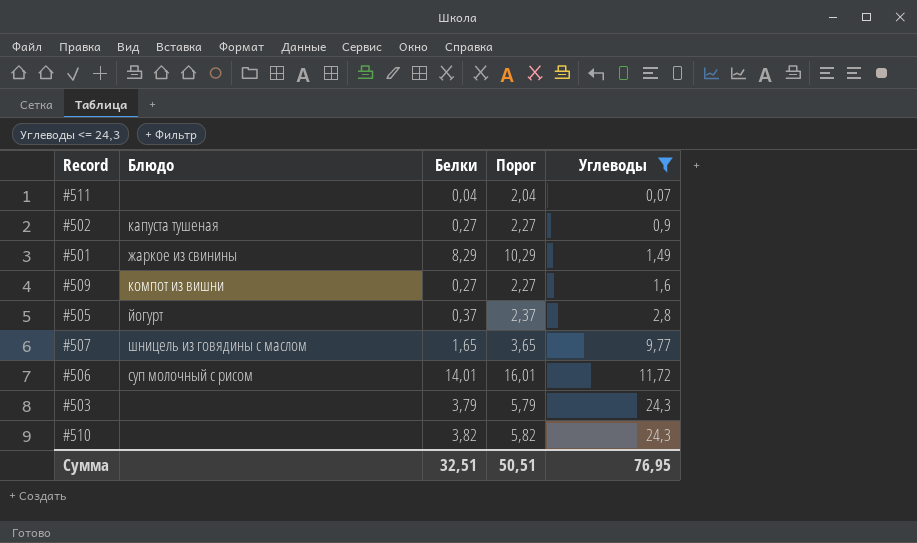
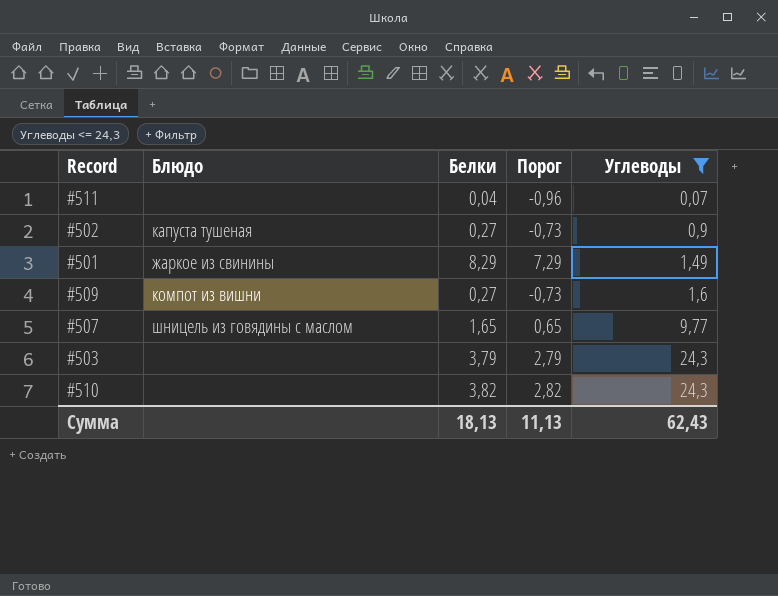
column Порог | formula: [Белки] + 2 -> [Белки] - 1
row #505: йогурт | 0,37 | 2,37 | 2,8 -> none
row #506: суп молочный с рисом | 14,01 | 16,01 | 11,72 -> none
Сумма | Белки: 32,51 -> 18,13
Сумма | Порог: 50,51 -> 11,13
Сумма | Углеводы: 76,95 -> 62,43

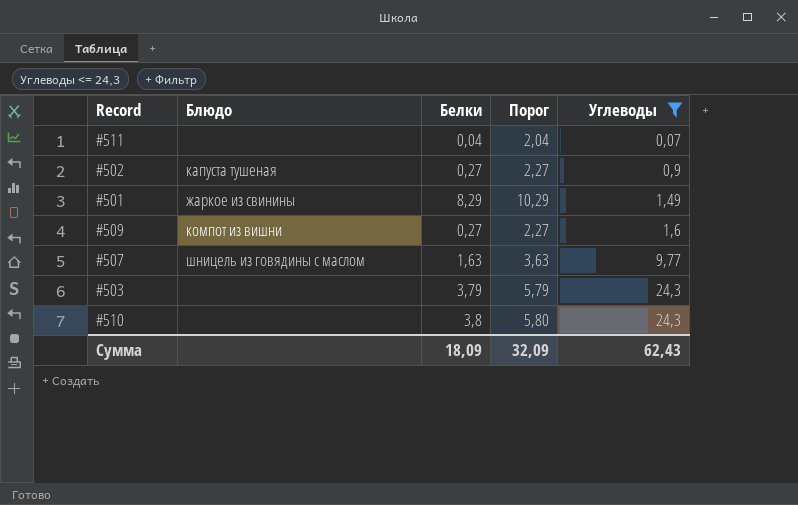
column Порог | formula: [Белки] - 1 -> [Белки] + 2
#507 | Белки: 1,65 -> 1,63
#510 | Белки: 3,82 -> 3,8
Сумма | Белки: 18,13 -> 18,09
Сумма | Порог: 11,13 -> 32,09

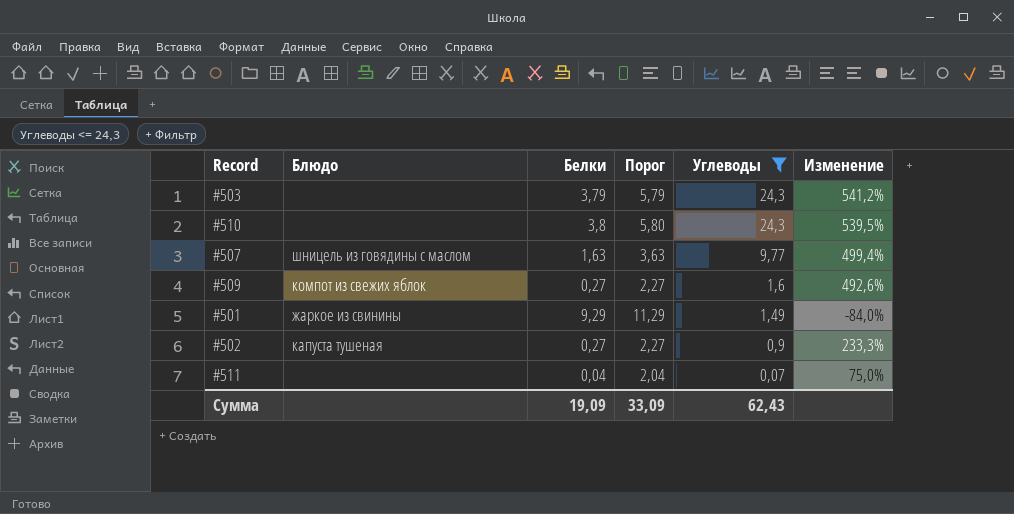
row order: Углеводы ascending -> Углеводы descending
column Изменение | formula: none -> ([Углеводы] - [Белки]) / [Белки]
#509 | Блюдо: компот из вишни -> компот из свежих яблок
#501 | Белки: 8,29 -> 9,29
#501 | Порог: 10,29 -> 11,29
Сумма | Белки: 18,09 -> 19,09
Сумма | Порог: 32,09 -> 33,09

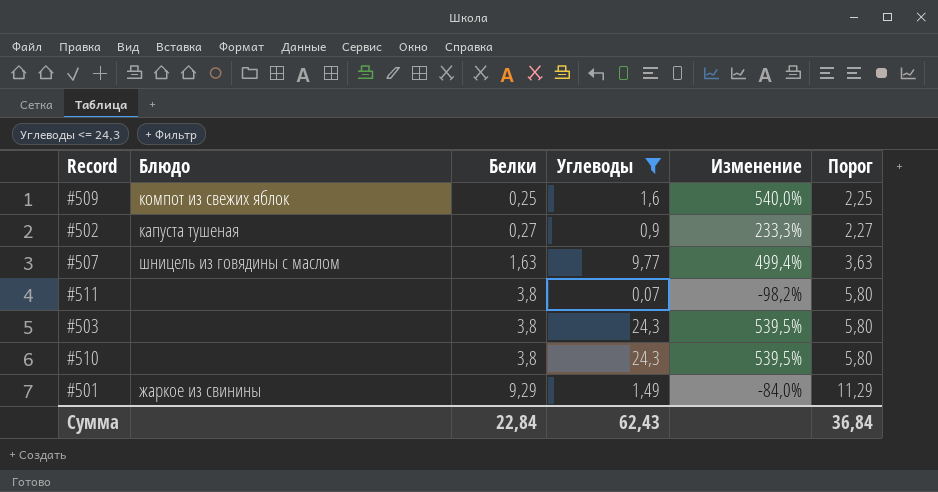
row order: Углеводы descending -> Белки ascending
column Порог | position: 4 -> 6
#509 | Белки: 0,27 -> 0,25
#509 | Изменение: 492,6% -> 540,0%
#509 | Порог: 2,27 -> 2,25
#511 | Белки: 0,04 -> 3,8
#511 | Изменение: 75,0% -> -98,2%
#511 | Порог: 2,04 -> 5,80
#503 | Белки: 3,79 -> 3,8
#503 | Изменение: 541,2% -> 539,5%
#503 | Порог: 5,79 -> 5,80
Сумма | Белки: 19,09 -> 22,84
Сумма | Порог: 33,09 -> 36,84

